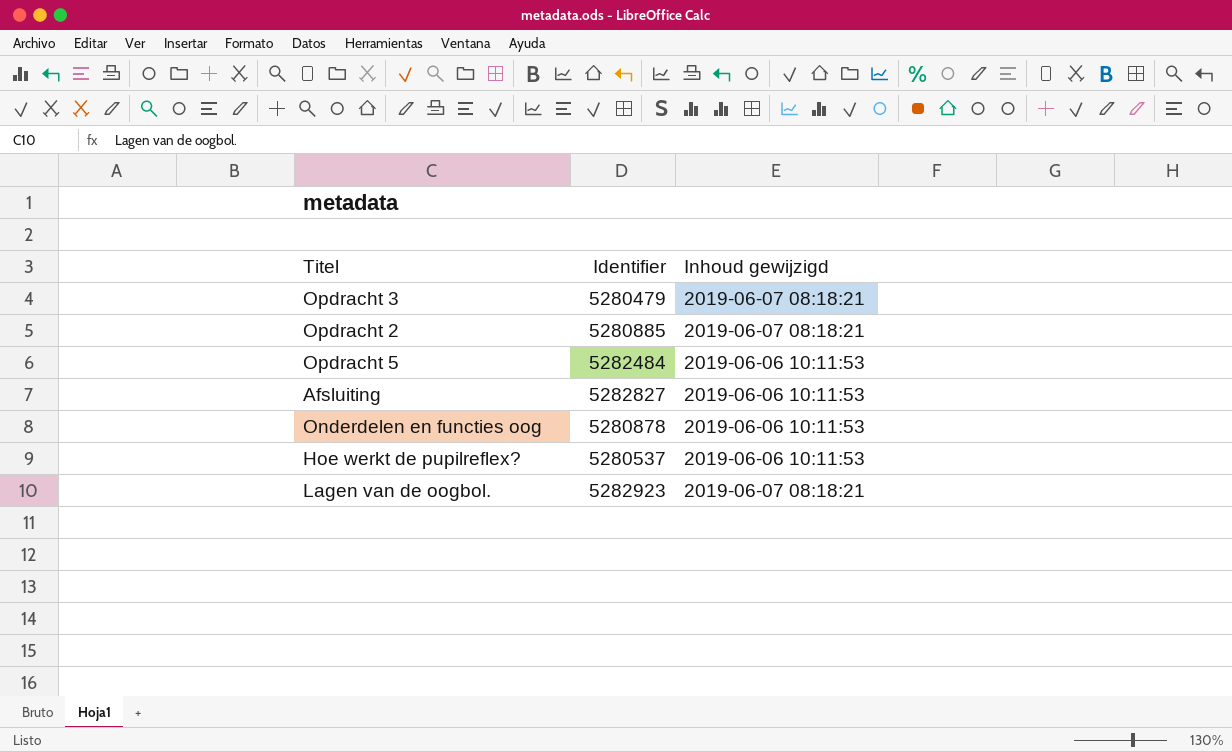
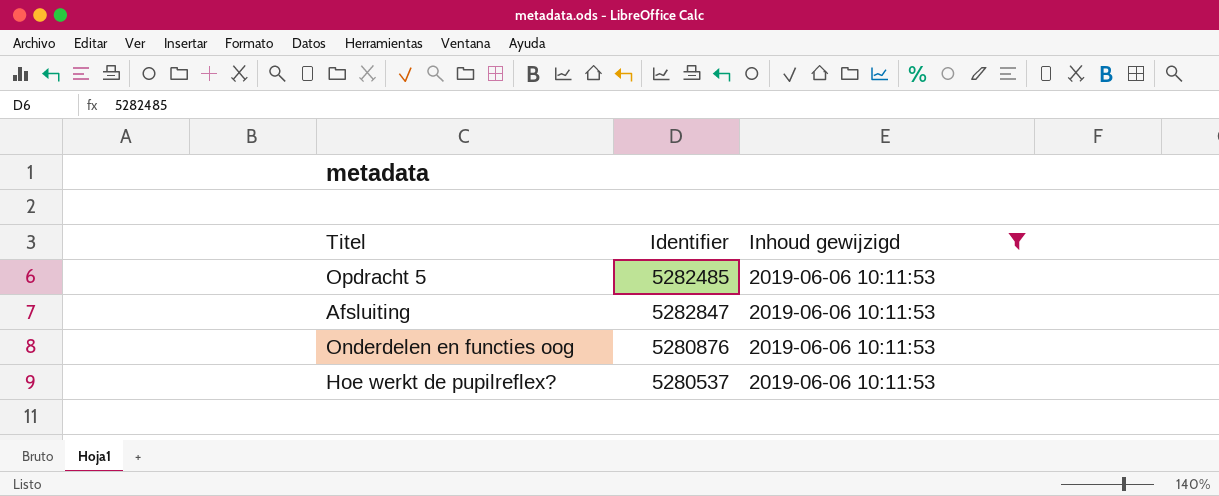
filter: none -> Inhoud gewijzigd = 2019-06-06 10:11:53
Opdracht 5 | Identifier: 5282484 -> 5282485
Afsluiting | Identifier: 5282827 -> 5282847
Onderdelen en functies oog | Identifier: 5280878 -> 5280876

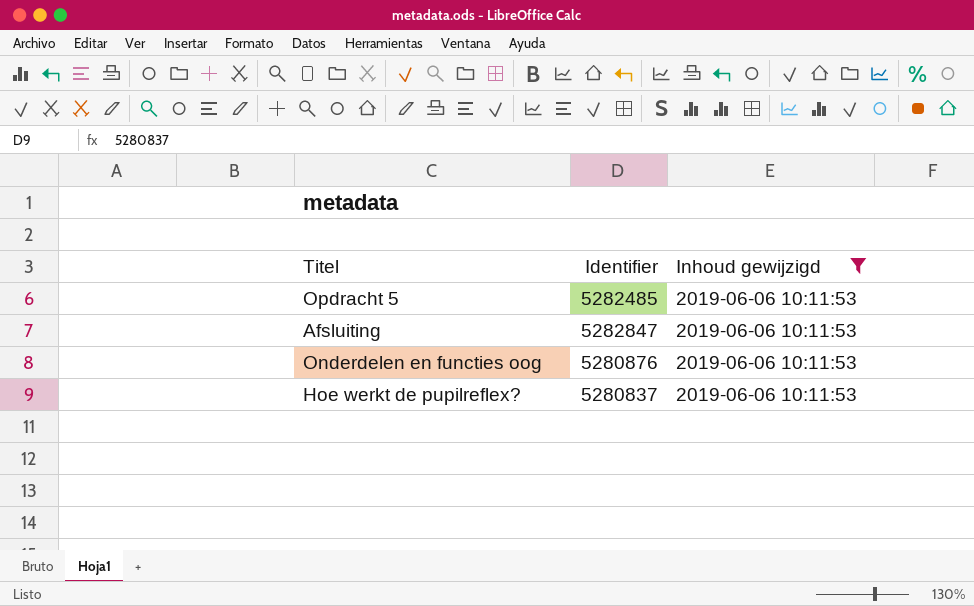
Hoe werkt de pupilreflex? | Identifier: 5280537 -> 5280837

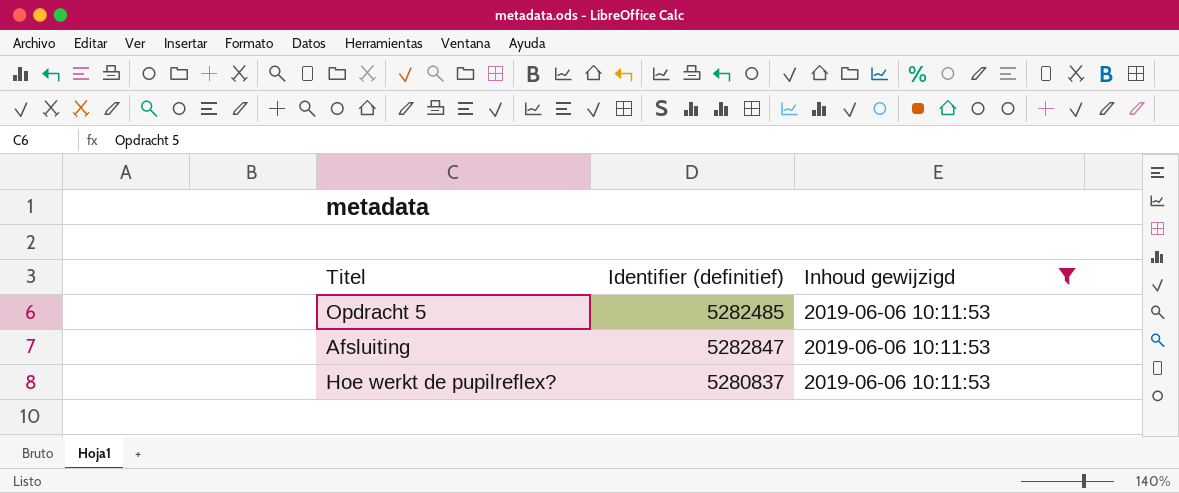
column name: Identifier -> Identifier (definitief)
row Onderdelen en functies oog: 5280876 | 2019-06-06 10:11:53 -> none

